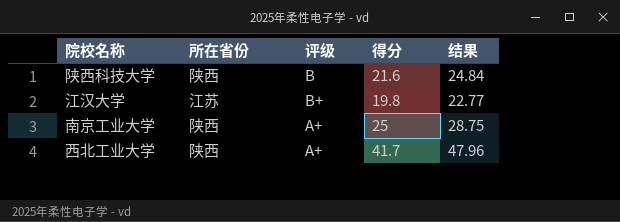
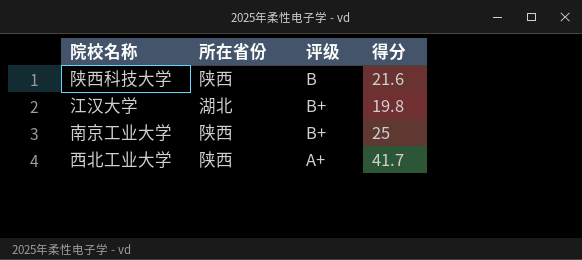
column 结果 | formula: [得分] * 1.15 -> none
江汉大学 | 所在省份: 江苏 -> 湖北
南京工业大学 | 评级: A+ -> B+

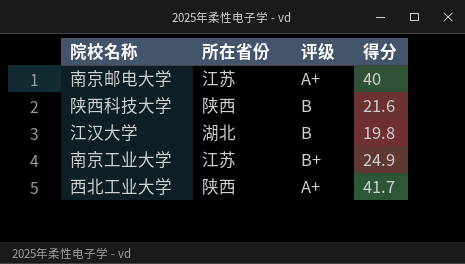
row 南京邮电大学: none -> 江苏 | A+ | 40
江汉大学 | 评级: B+ -> B
南京工业大学 | 所在省份: 陕西 -> 江苏
南京工业大学 | 得分: 25 -> 24.9

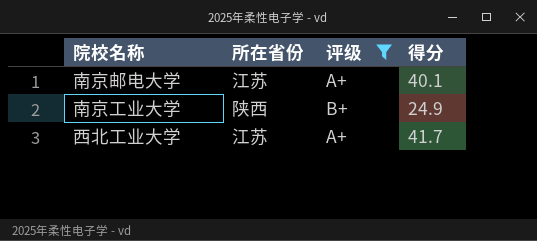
filter: none -> 评级 != B
南京邮电大学 | 得分: 40 -> 40.1
南京工业大学 | 所在省份: 江苏 -> 陕西
西北工业大学 | 所在省份: 陕西 -> 江苏

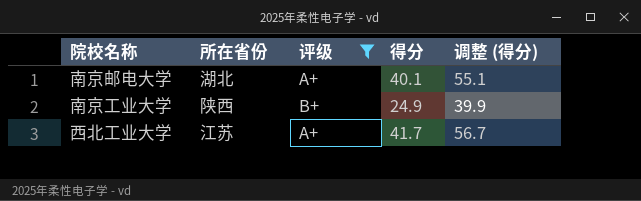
column 调整 (得分) | formula: none -> [得分] + 15
南京邮电大学 | 所在省份: 江苏 -> 湖北

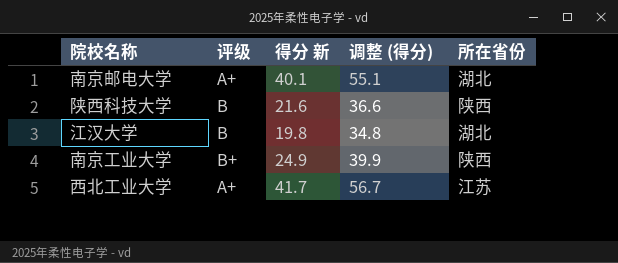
filter: 评级 != B -> none
column name: 得分 -> 得分 新
column 所在省份 | position: 2 -> 5

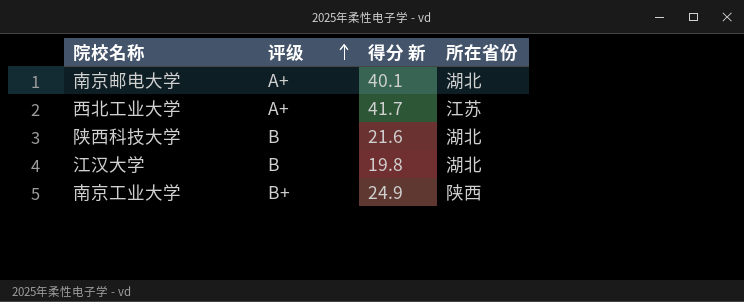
row order: none -> 评级 ascending
column 调整 (得分) | formula: [得分 新] + 15 -> none
陕西科技大学 | 所在省份: 陕西 -> 湖北

